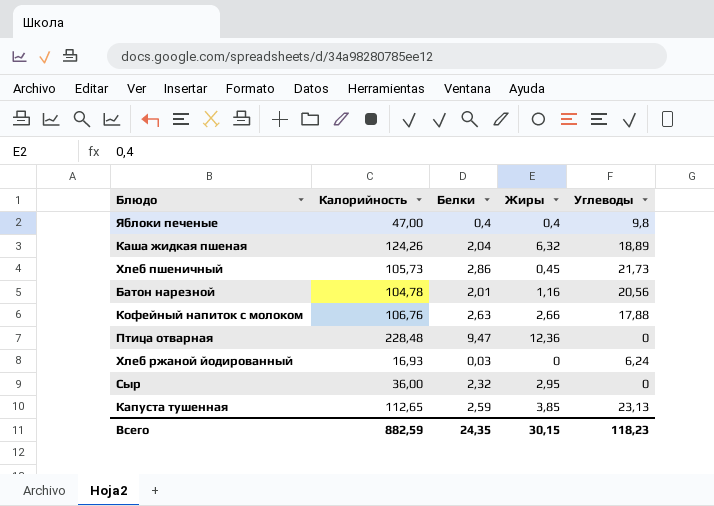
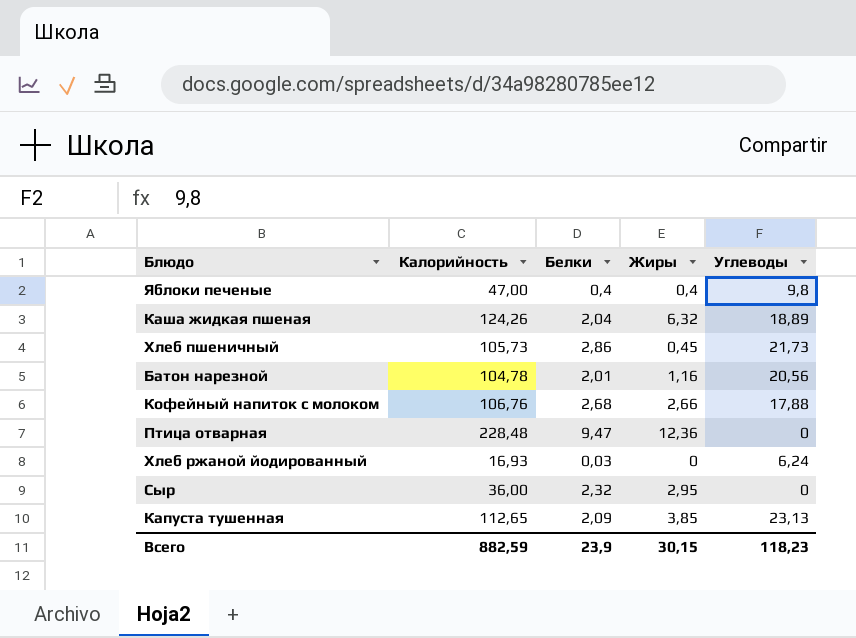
Кофейный напиток с молоком | Белки: 2,63 -> 2,68
Капуста тушенная | Белки: 2,59 -> 2,09
Всего | Белки: 24,35 -> 23,9

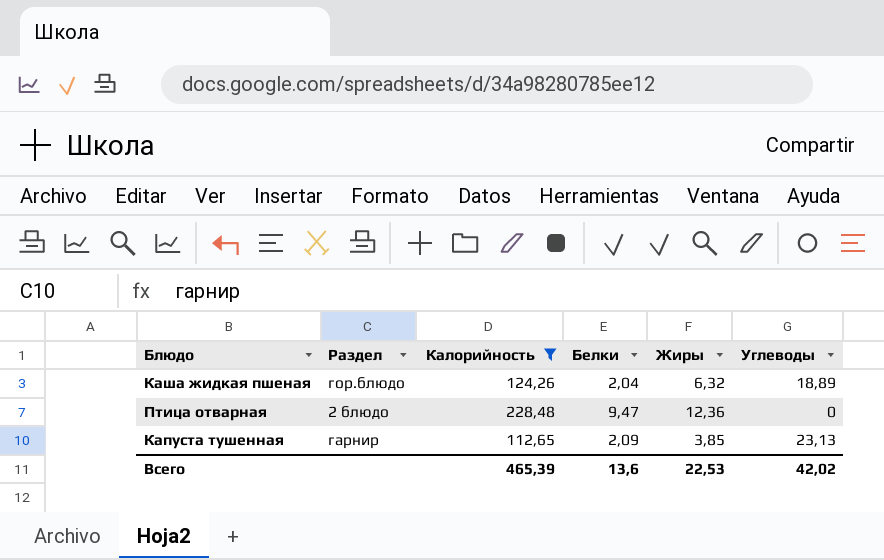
filter: none -> Калорийность >= 112,65
column Раздел | position: none -> 2
Всего | Калорийность: 882,59 -> 465,39
Всего | Белки: 23,9 -> 13,6
Всего | Жиры: 30,15 -> 22,53
Всего | Углеводы: 118,23 -> 42,02

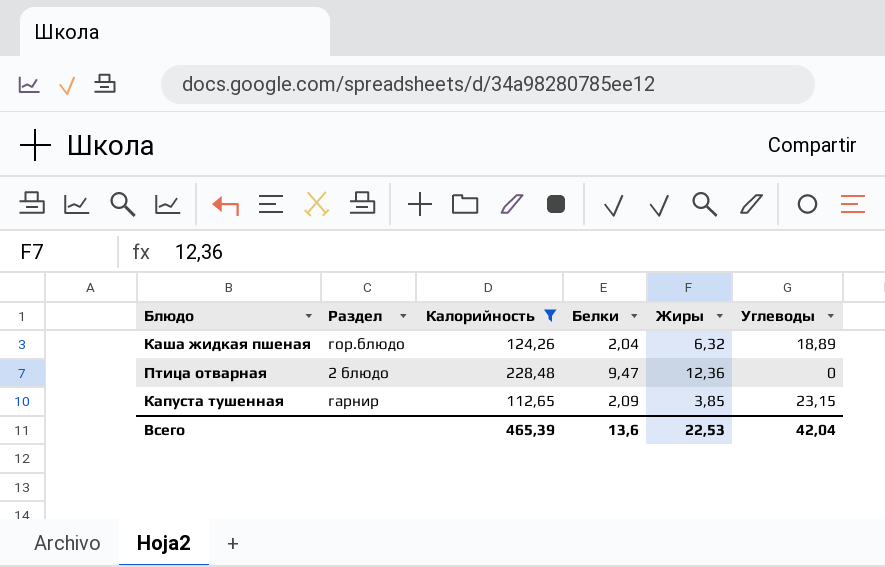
Капуста тушенная | Углеводы: 23,13 -> 23,15
Всего | Углеводы: 42,02 -> 42,04

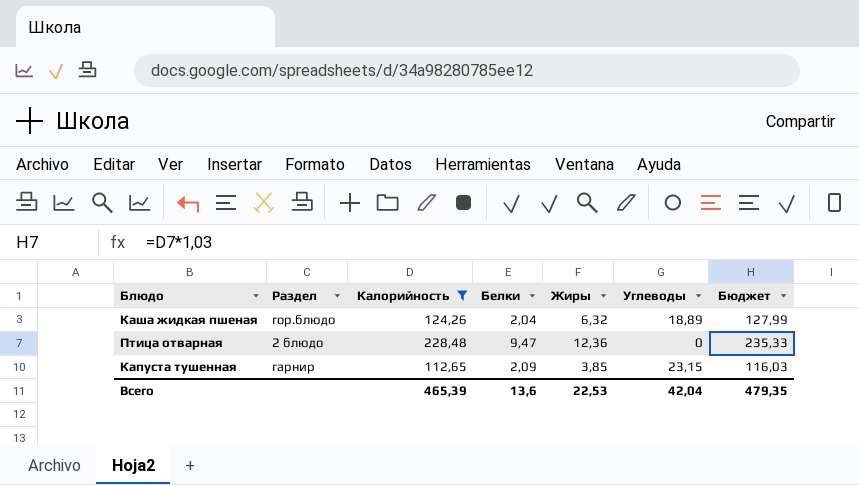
column Бюджет | formula: none -> [Калорийность] * 1,03

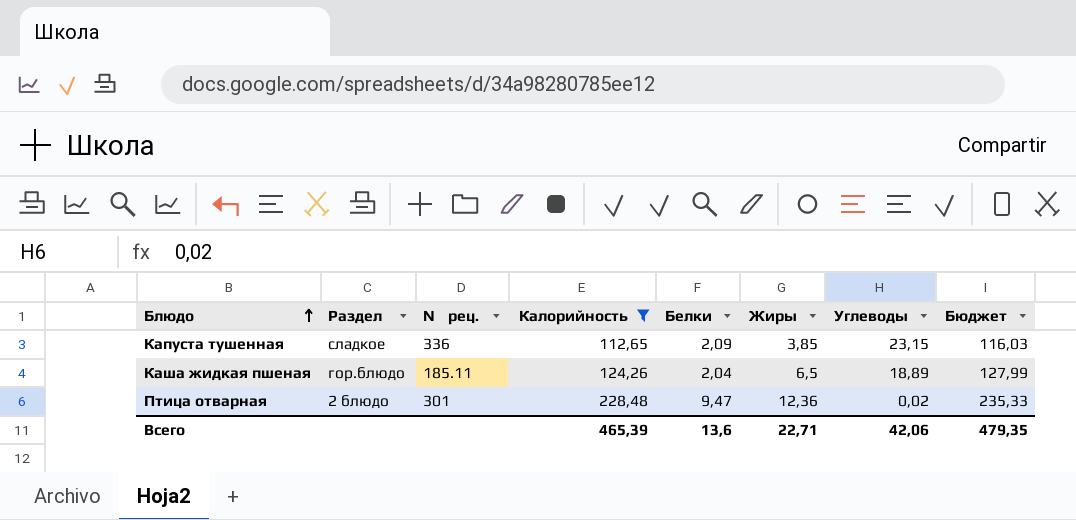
row order: none -> Блюдо ascending
column № рец. | position: none -> 3
Капуста тушенная | Раздел: гарнир -> сладкое
Каша жидкая пшеная | Жиры: 6,32 -> 6,5
Птица отварная | Углеводы: 0 -> 0,02
Всего | Жиры: 22,53 -> 22,71
Всего | Углеводы: 42,04 -> 42,06

